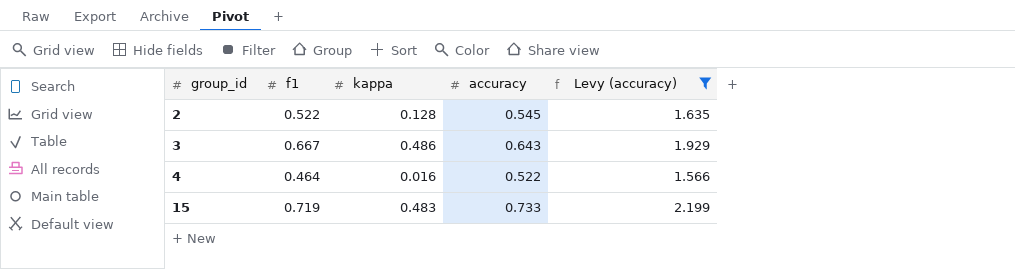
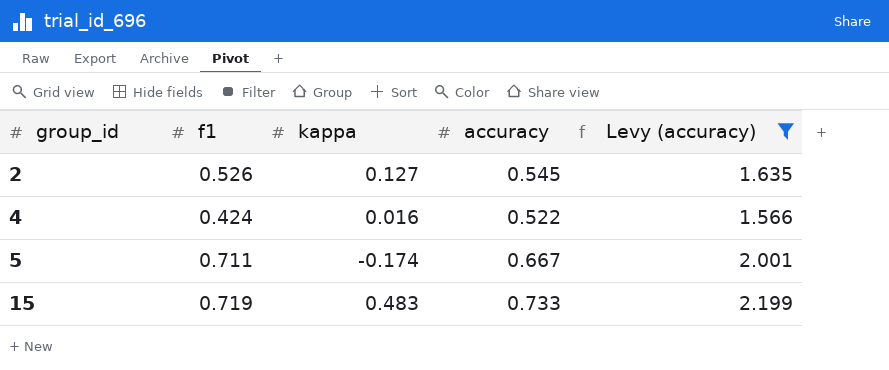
row 3: 0.667 | 0.486 | 0.643 | 1.929 -> none
2 | f1: 0.522 -> 0.526
2 | kappa: 0.128 -> 0.127
4 | f1: 0.464 -> 0.424
row 5: none -> 0.711 | -0.174 | 0.667 | 2.001

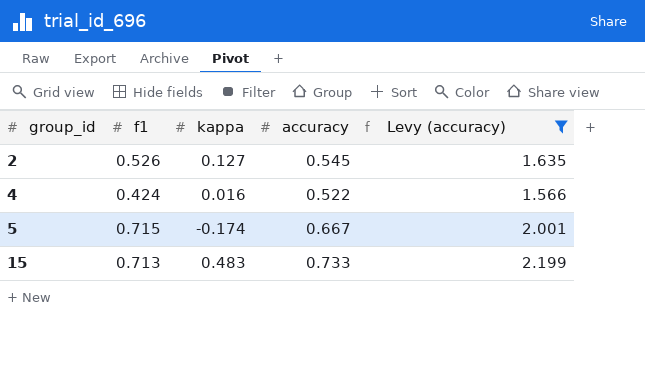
5 | f1: 0.711 -> 0.715
15 | f1: 0.719 -> 0.713

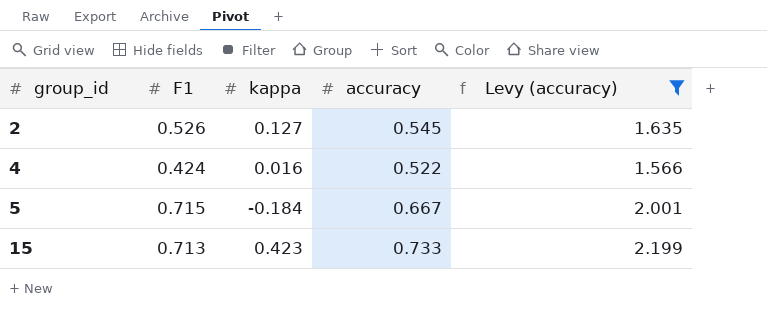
column name: f1 -> F1
5 | kappa: -0.174 -> -0.184
15 | kappa: 0.483 -> 0.423

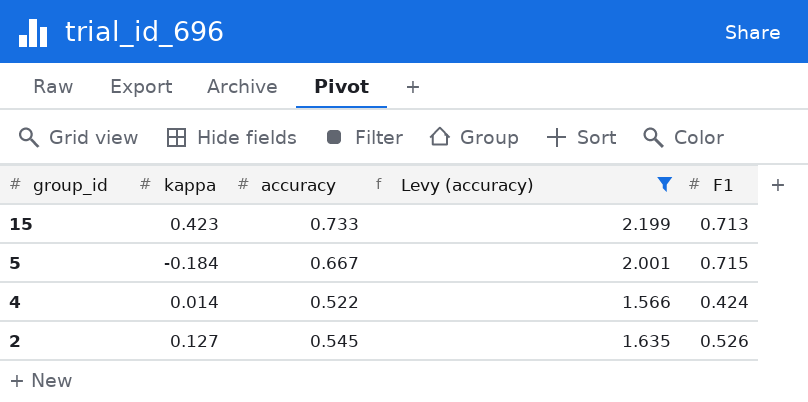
row order: group_id ascending -> group_id descending
column F1 | position: 2 -> 5
4 | kappa: 0.016 -> 0.014

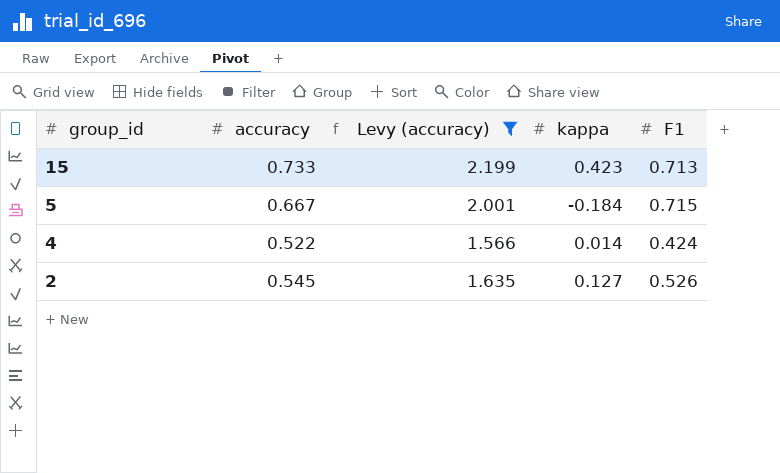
column kappa | position: 2 -> 4

